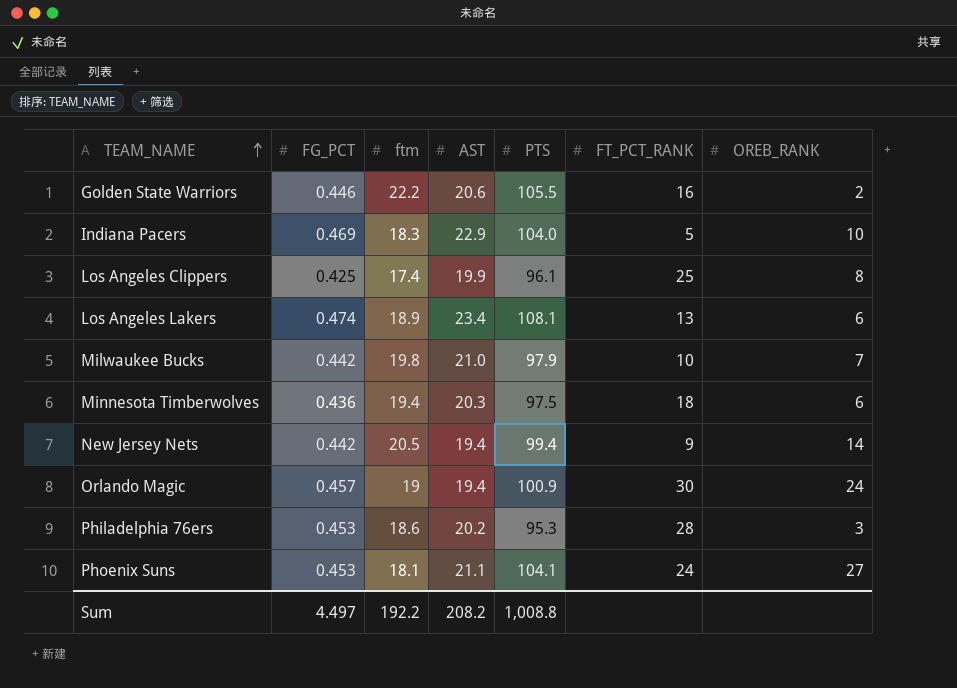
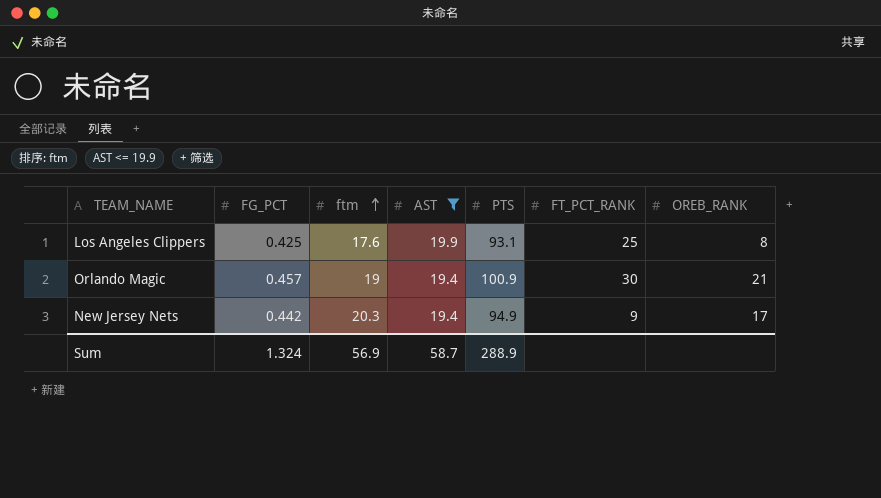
filter: none -> AST <= 19.9
row order: TEAM_NAME ascending -> ftm ascending
Los Angeles Clippers | ftm: 17.4 -> 17.6
Los Angeles Clippers | PTS: 96.1 -> 93.1
Orlando Magic | OREB_RANK: 24 -> 21
New Jersey Nets | ftm: 20.5 -> 20.3
New Jersey Nets | PTS: 99.4 -> 94.9
New Jersey Nets | OREB_RANK: 14 -> 17
Sum | FG_PCT: 4.497 -> 1.324
Sum | ftm: 192.2 -> 56.9
Sum | AST: 208.2 -> 58.7
Sum | PTS: 1,008.8 -> 288.9

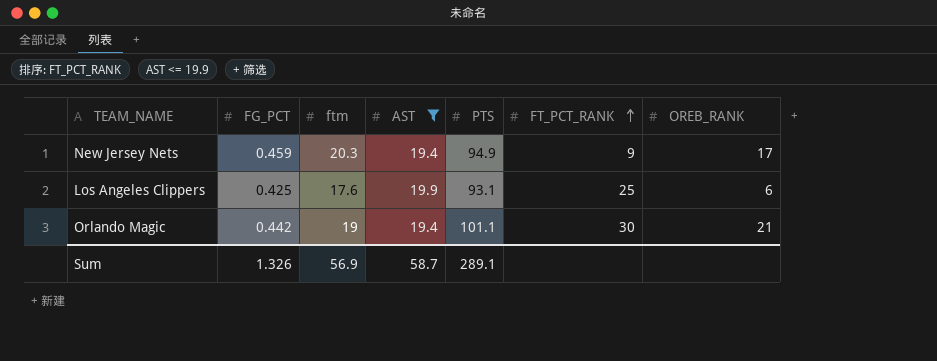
row order: ftm ascending -> FT_PCT_RANK ascending
New Jersey Nets | FG_PCT: 0.442 -> 0.459
Los Angeles Clippers | OREB_RANK: 8 -> 6
Orlando Magic | FG_PCT: 0.457 -> 0.442
Orlando Magic | PTS: 100.9 -> 101.1
Sum | FG_PCT: 1.324 -> 1.326
Sum | PTS: 288.9 -> 289.1

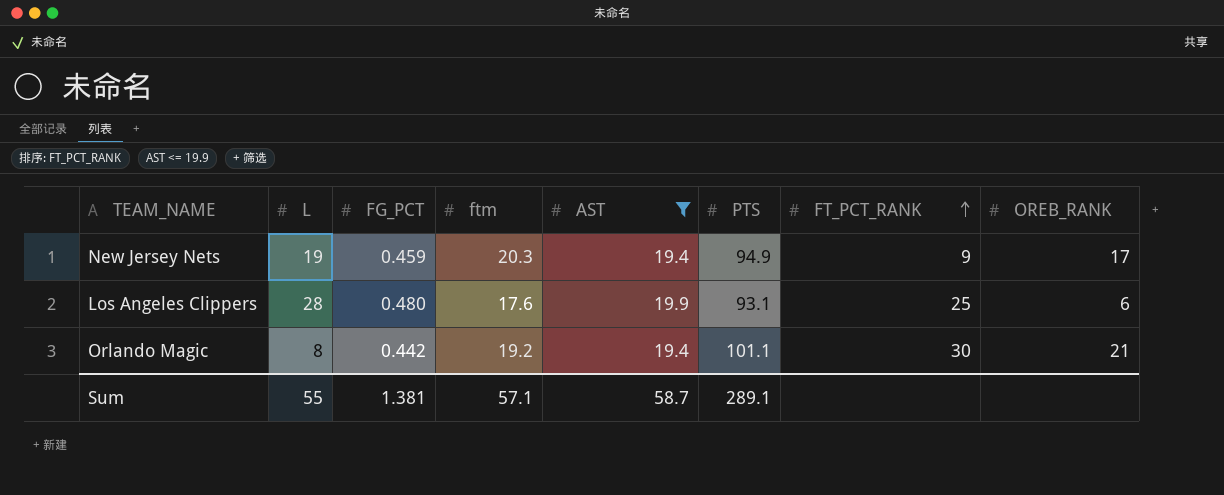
column L | position: none -> 2
Los Angeles Clippers | FG_PCT: 0.425 -> 0.480
Orlando Magic | ftm: 19 -> 19.2
Sum | FG_PCT: 1.326 -> 1.381
Sum | ftm: 56.9 -> 57.1

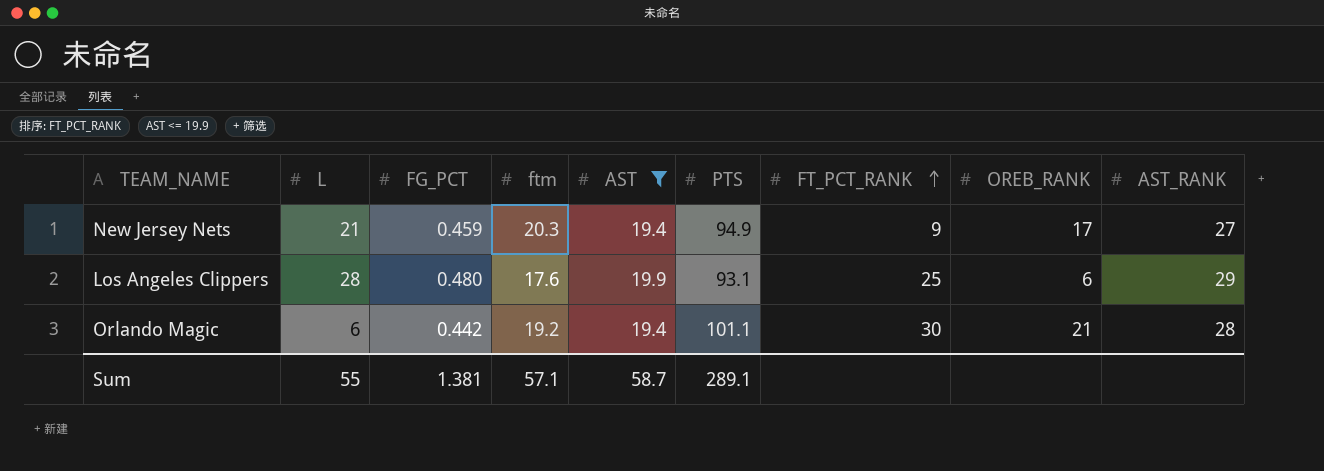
column AST_RANK | position: none -> 9
New Jersey Nets | L: 19 -> 21
Orlando Magic | L: 8 -> 6

